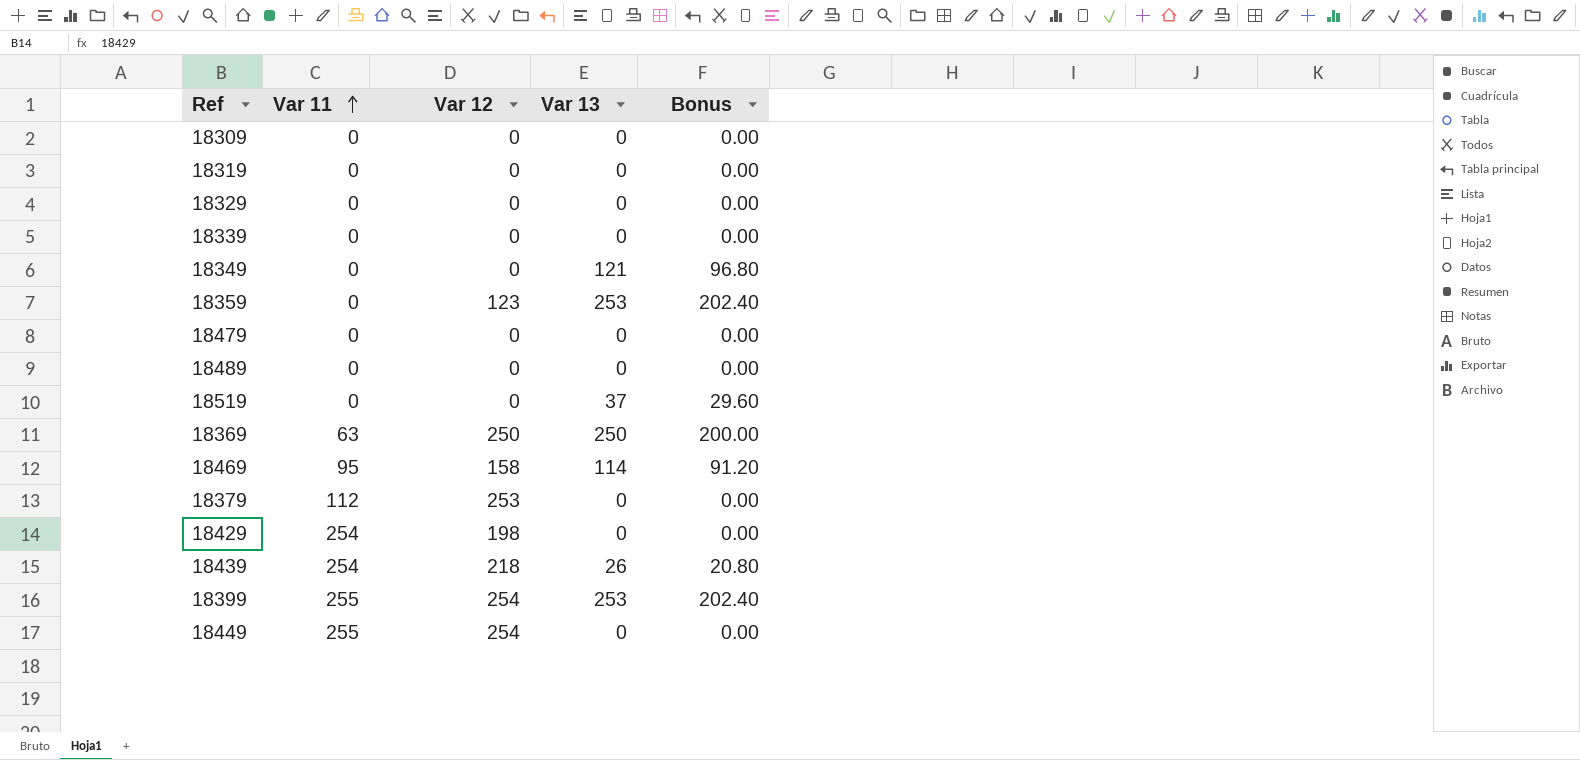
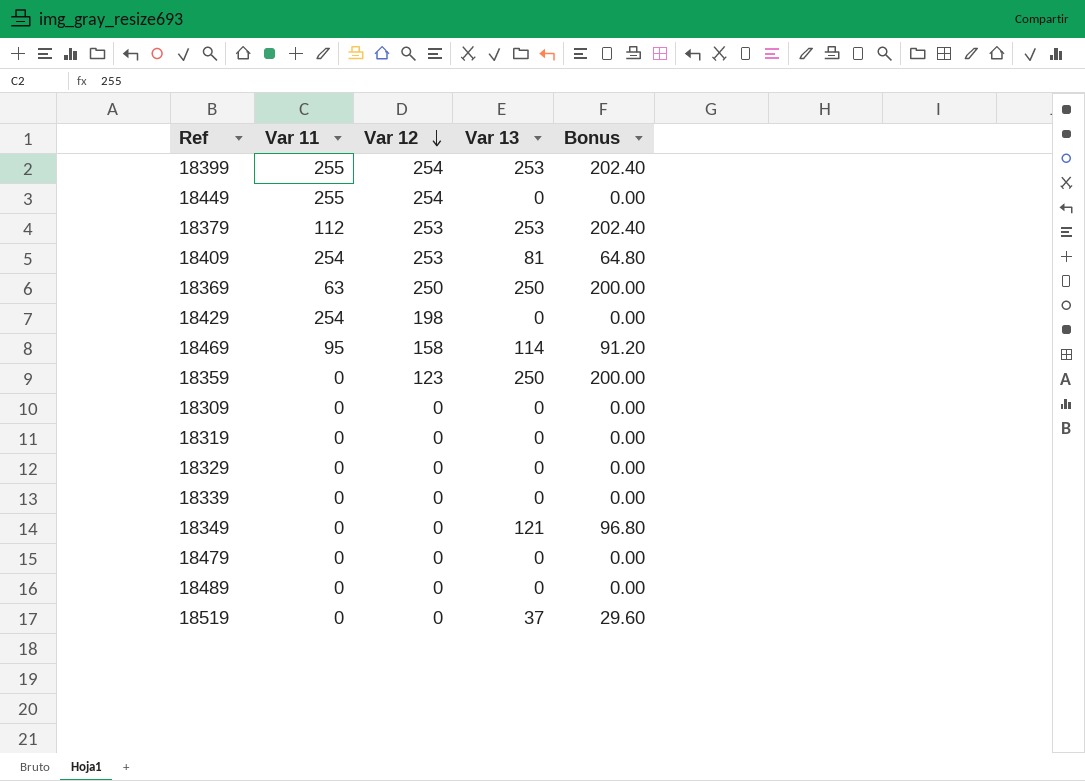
row order: Var 11 ascending -> Var 12 descending
row 18439: 254 | 218 | 26 | 20.80 -> none
18379 | Var 13: 0 -> 253
18379 | Bonus: 0.00 -> 202.40
row 18409: none -> 254 | 253 | 81 | 64.80
18359 | Var 13: 253 -> 250
18359 | Bonus: 202.40 -> 200.00

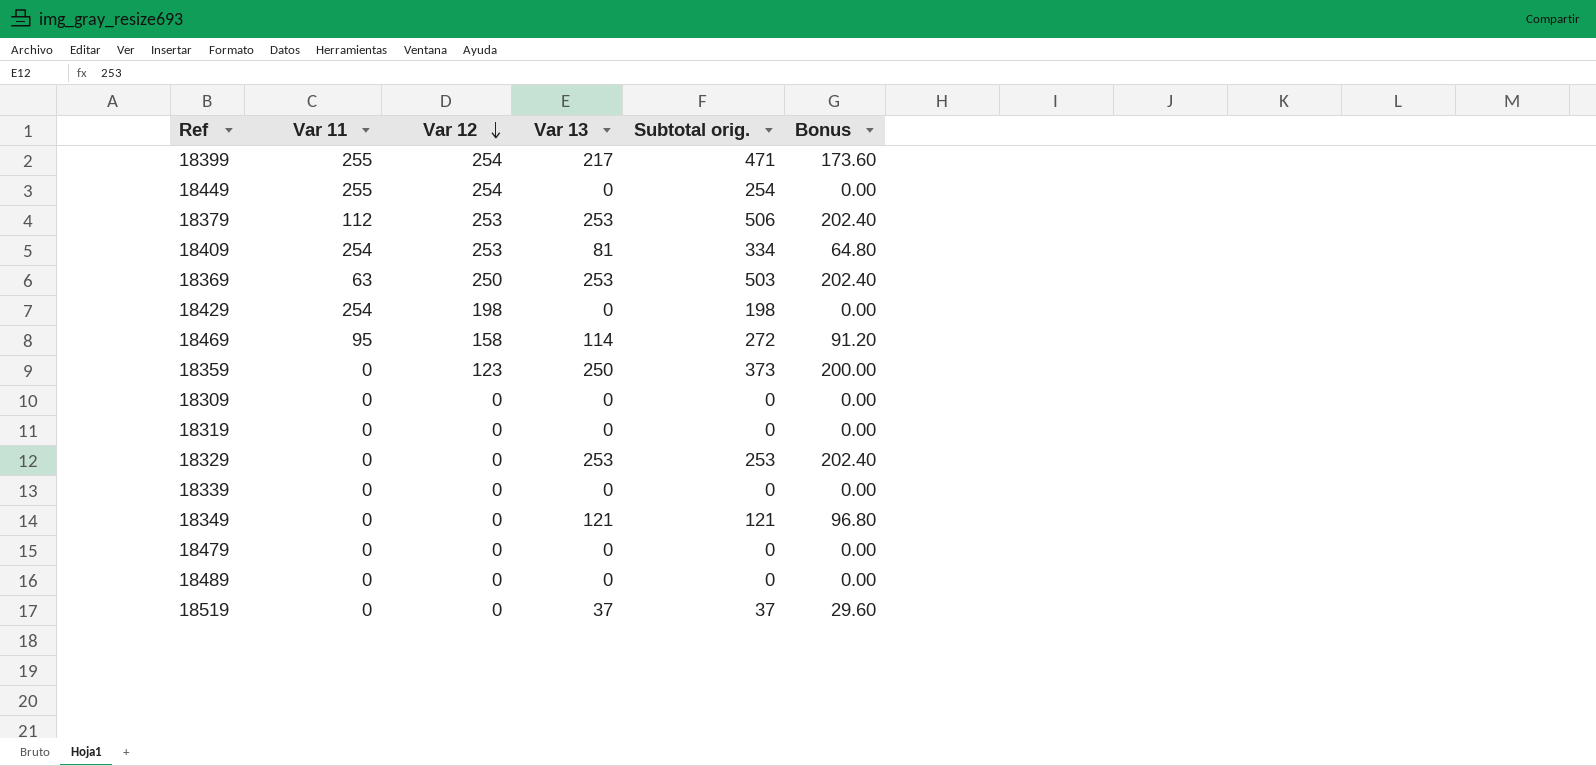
column Subtotal orig. | formula: none -> [Var 12] + [Var 13]
18399 | Var 13: 253 -> 217
18399 | Bonus: 202.40 -> 173.60
18369 | Var 13: 250 -> 253
18369 | Bonus: 200.00 -> 202.40
18329 | Var 13: 0 -> 253
18329 | Bonus: 0.00 -> 202.40

